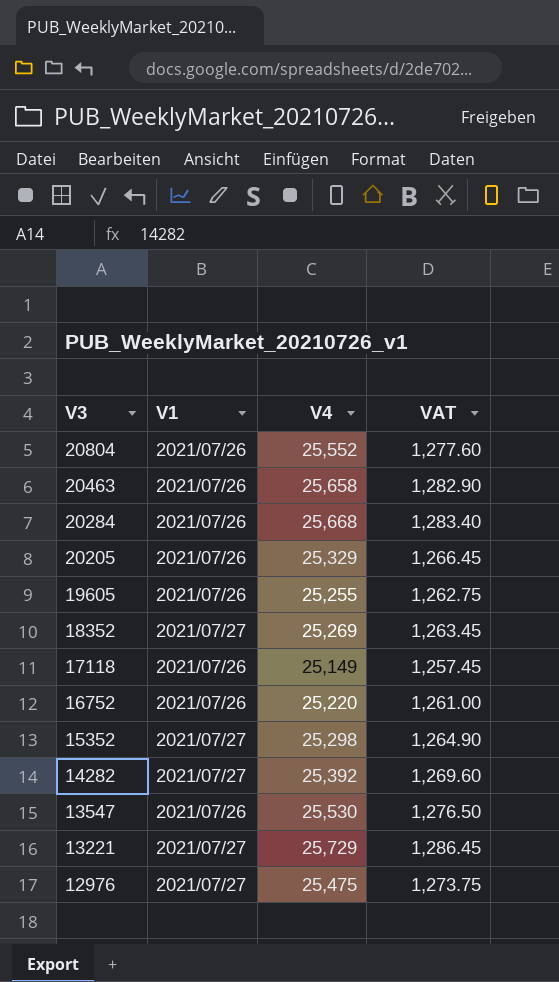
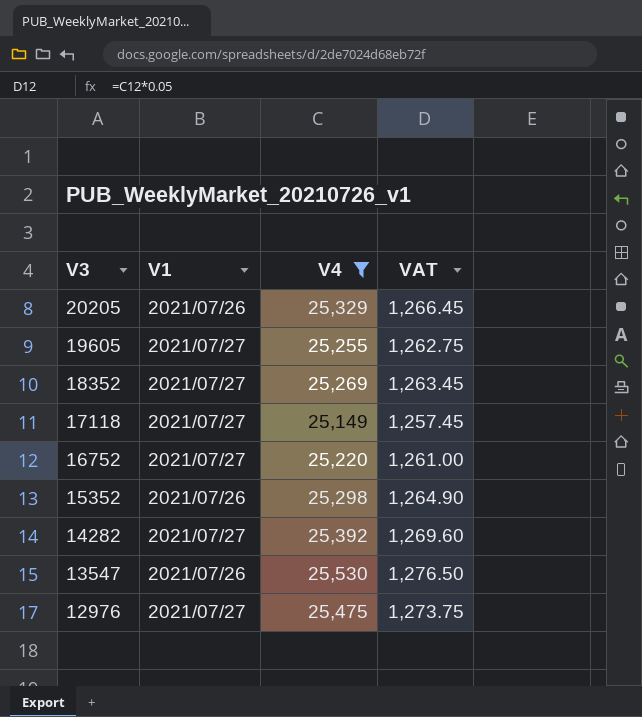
filter: none -> V4 <= 25,530
19605 | V1: 2021/07/26 -> 2021/07/27
17118 | V1: 2021/07/26 -> 2021/07/27
16752 | V1: 2021/07/26 -> 2021/07/27
15352 | V1: 2021/07/27 -> 2021/07/26

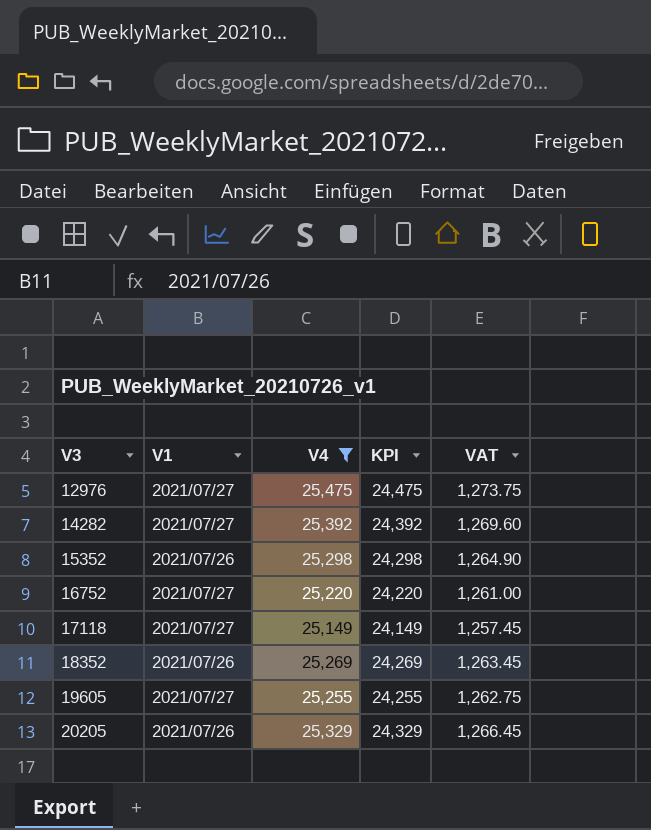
row order: V3 descending -> V3 ascending
column KPI | formula: none -> [V4] - 1000
row 13547: 2021/07/26 | 25,530 | 1,276.50 -> none
18352 | V1: 2021/07/27 -> 2021/07/26

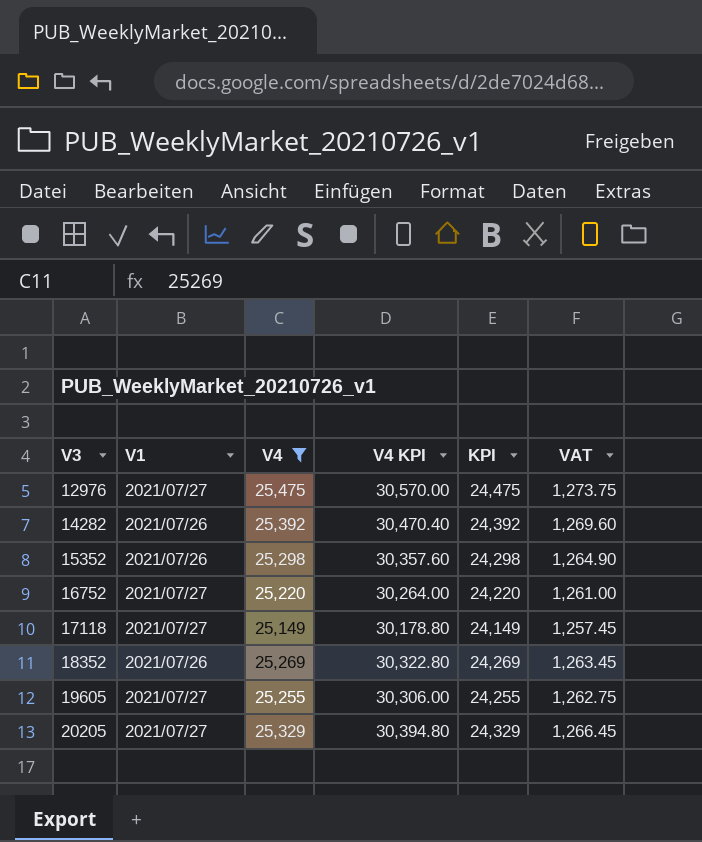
column V4 KPI | formula: none -> [V4] * 1.2
14282 | V1: 2021/07/27 -> 2021/07/26
20205 | V1: 2021/07/26 -> 2021/07/27

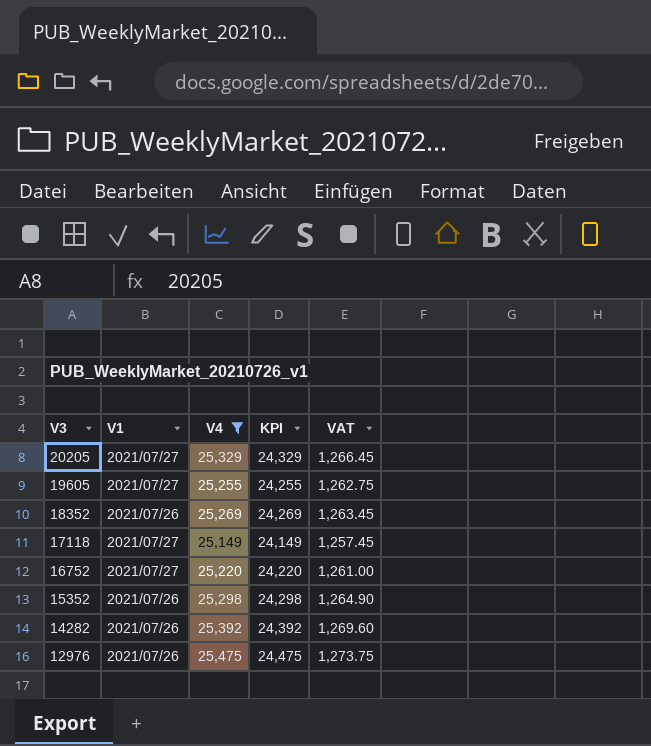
row order: V3 ascending -> V3 descending
column V4 KPI | formula: [V4] * 1.2 -> none
12976 | V1: 2021/07/27 -> 2021/07/26

